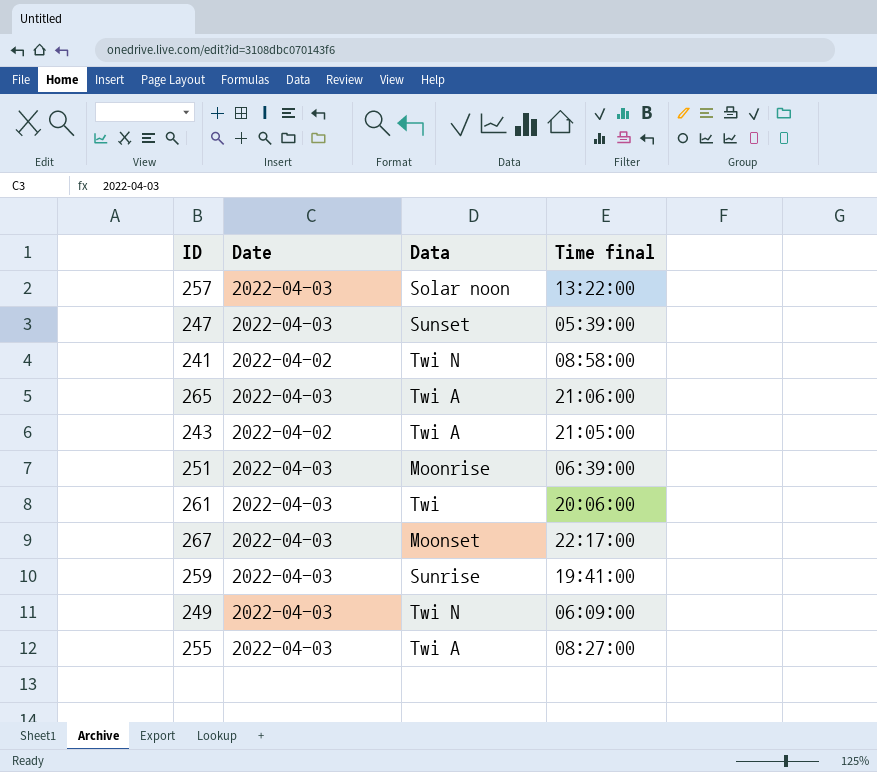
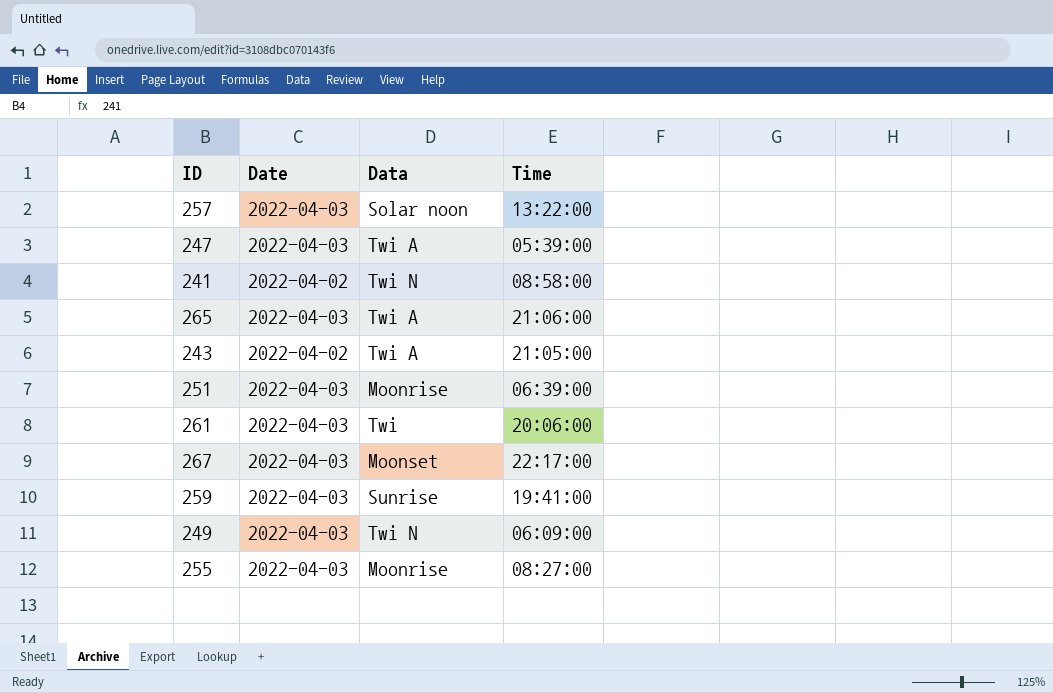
column name: Time final -> Time
247 | Data: Sunset -> Twi A
255 | Data: Twi A -> Moonrise

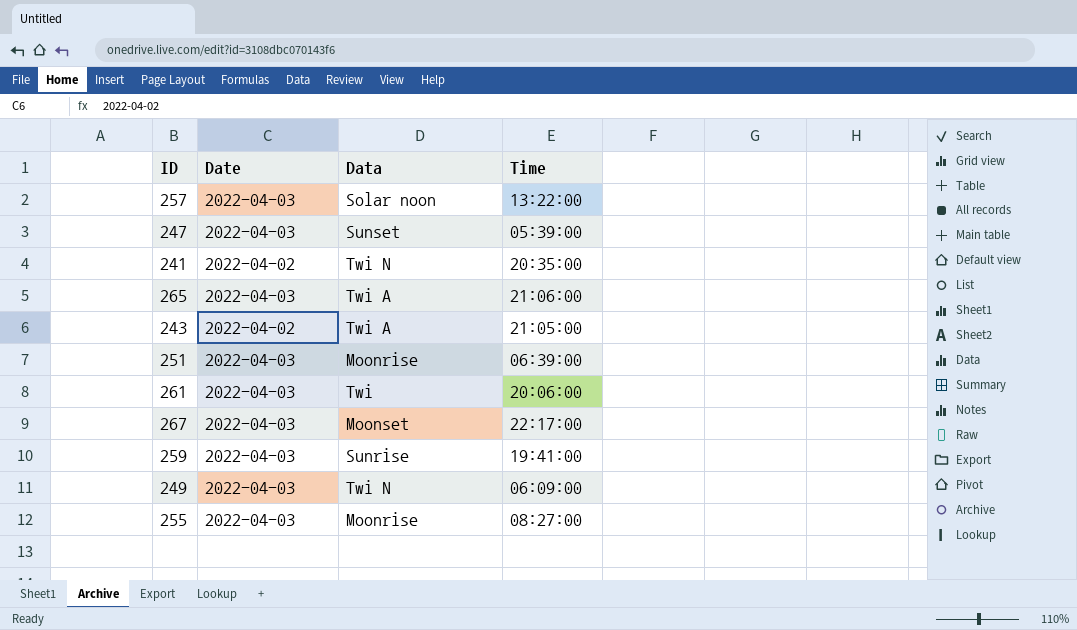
247 | Data: Twi A -> Sunset
241 | Time: 08:58:00 -> 20:35:00

